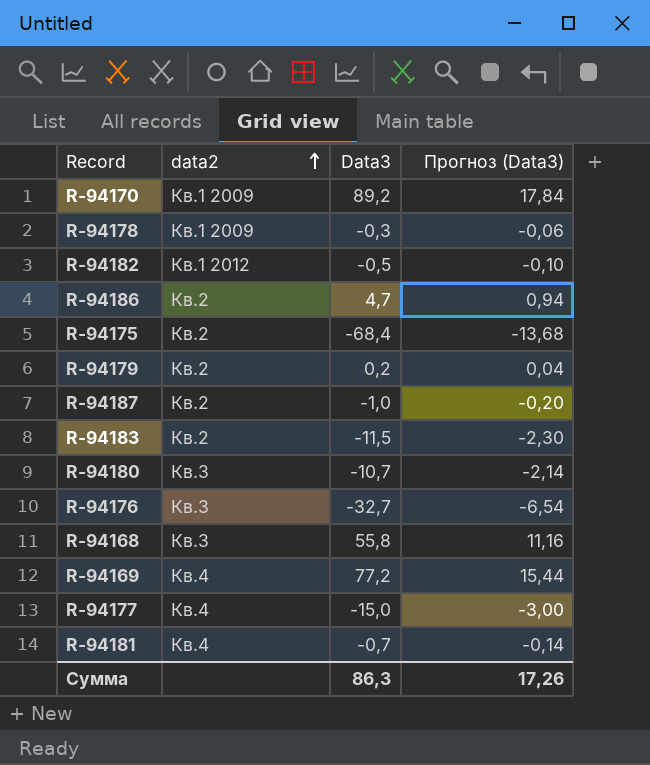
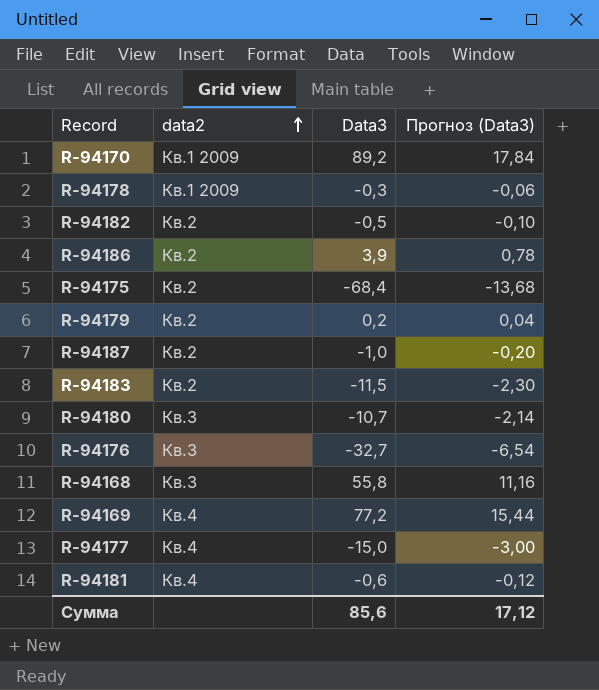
R-94182 | data2: Кв.1 2012 -> Кв.2
R-94186 | Data3: 4,7 -> 3,9
R-94186 | Прогноз (Data3): 0,94 -> 0,78
R-94181 | Data3: -0,7 -> -0,6
R-94181 | Прогноз (Data3): -0,14 -> -0,12
Сумма | Data3: 86,3 -> 85,6
Сумма | Прогноз (Data3): 17,26 -> 17,12

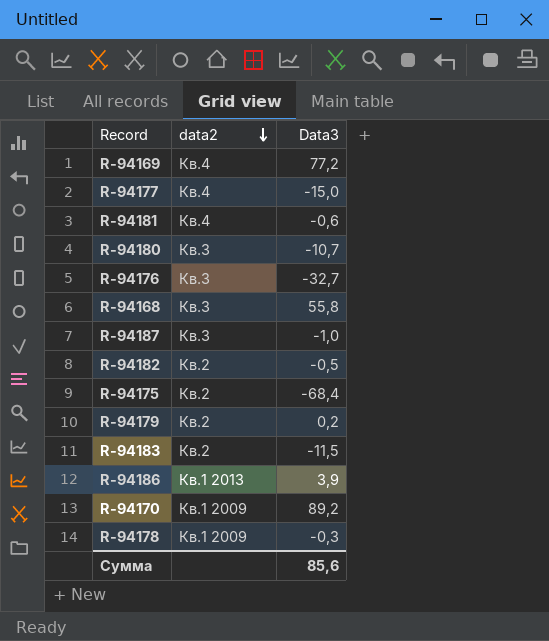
row order: data2 ascending -> data2 descending
column Прогноз (Data3) | formula: [Data3] * 0,2 -> none
R-94187 | data2: Кв.2 -> Кв.3
R-94186 | data2: Кв.2 -> Кв.1 2013

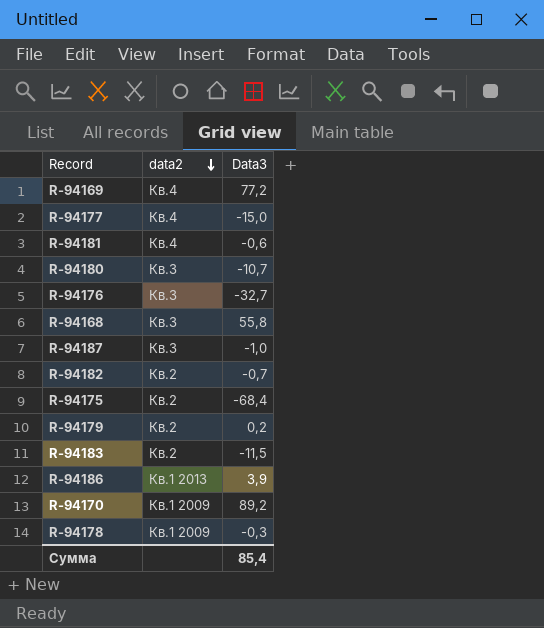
R-94182 | Data3: -0,5 -> -0,7
Сумма | Data3: 85,6 -> 85,4

